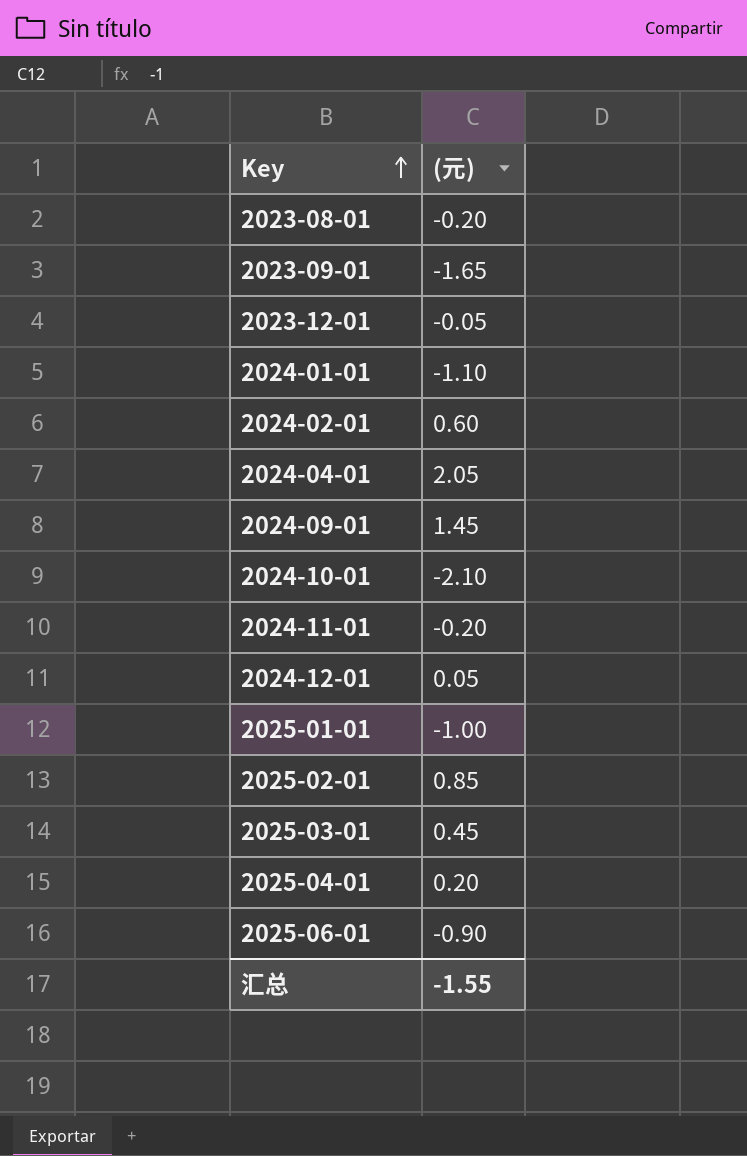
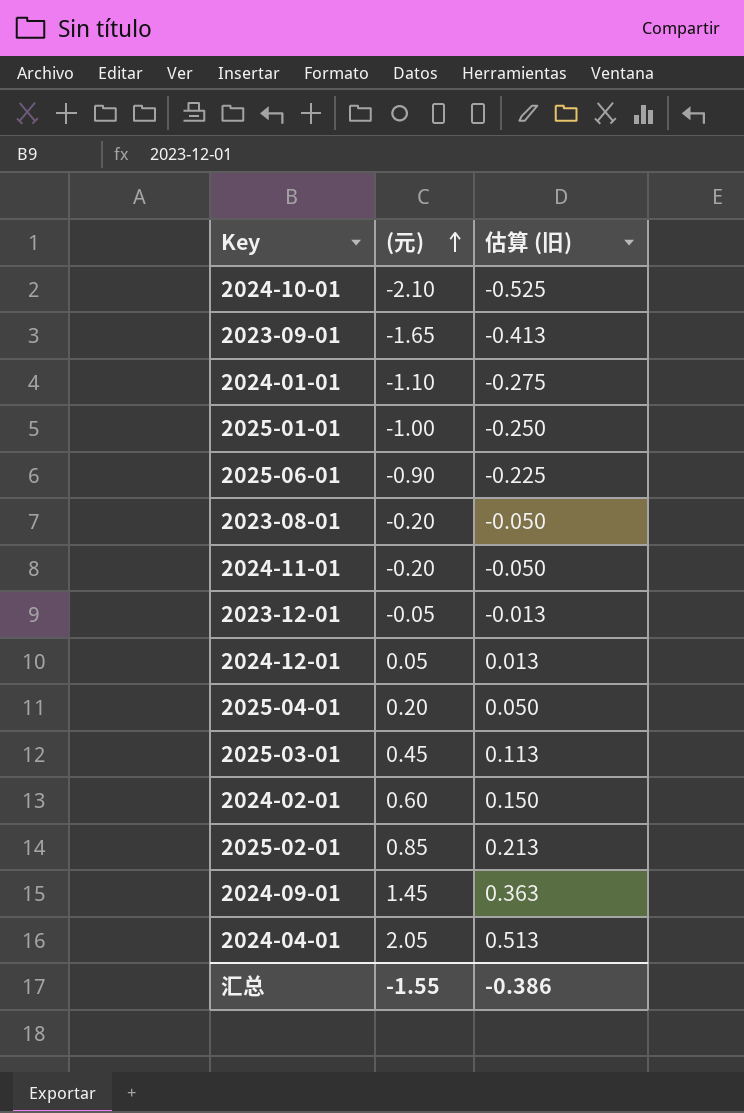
row order: Key ascending -> (元) ascending
column 估算 (旧) | formula: none -> [(元)] * 0.25

